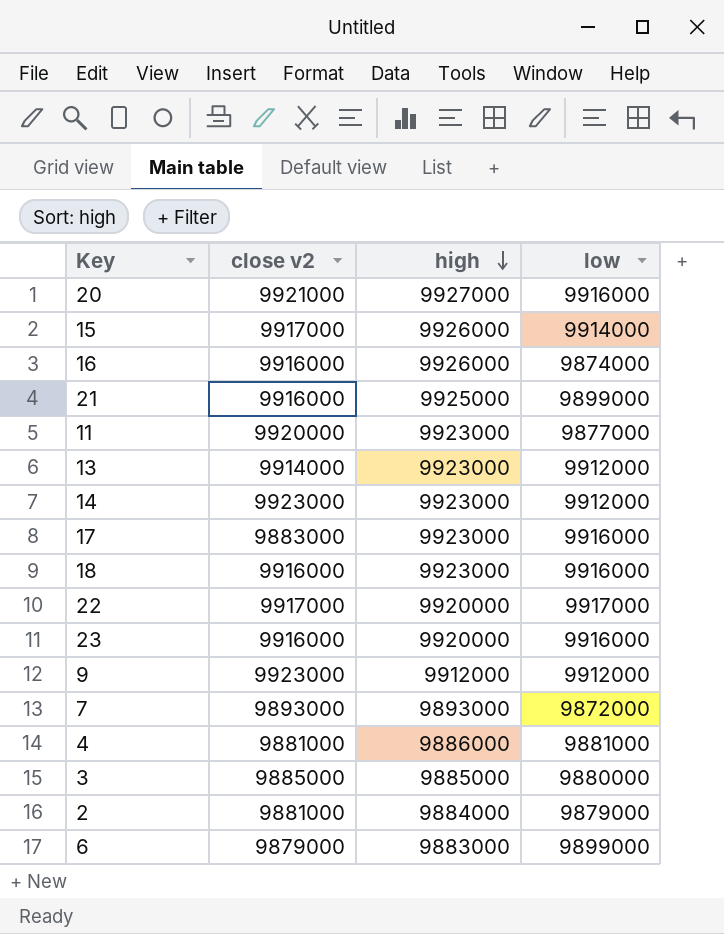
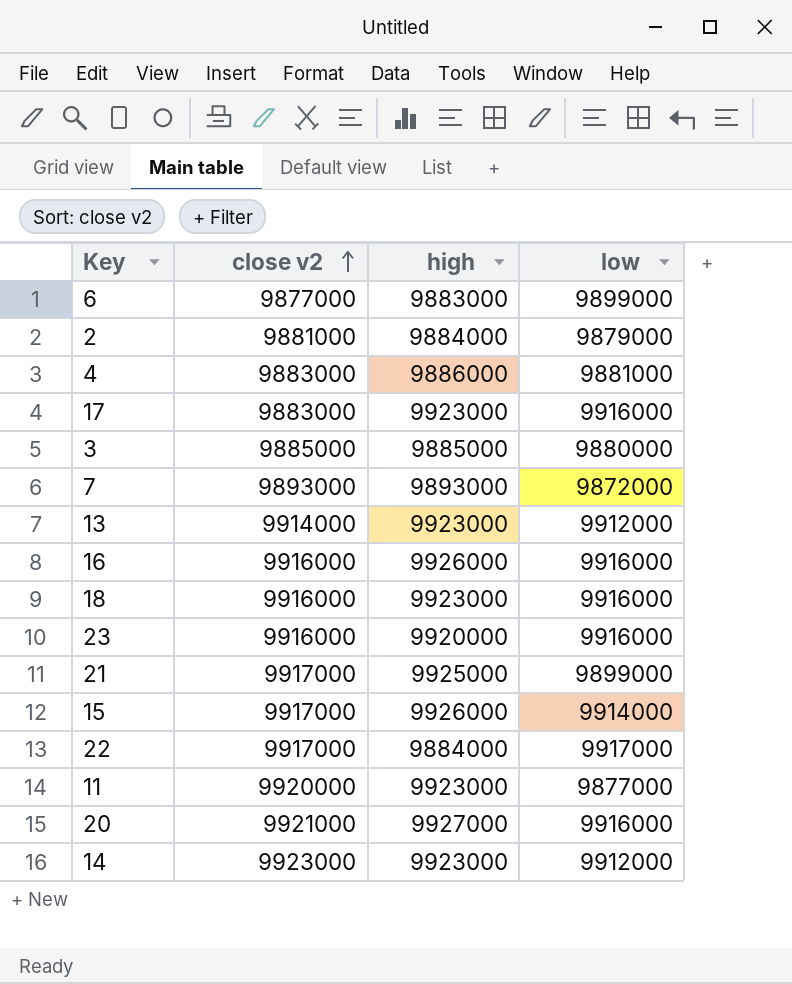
row order: high descending -> close v2 ascending
row 9: 9923000 | 9912000 | 9912000 -> none
6 | close v2: 9879000 -> 9877000
4 | close v2: 9881000 -> 9883000
16 | low: 9874000 -> 9916000
21 | close v2: 9916000 -> 9917000
22 | high: 9920000 -> 9884000

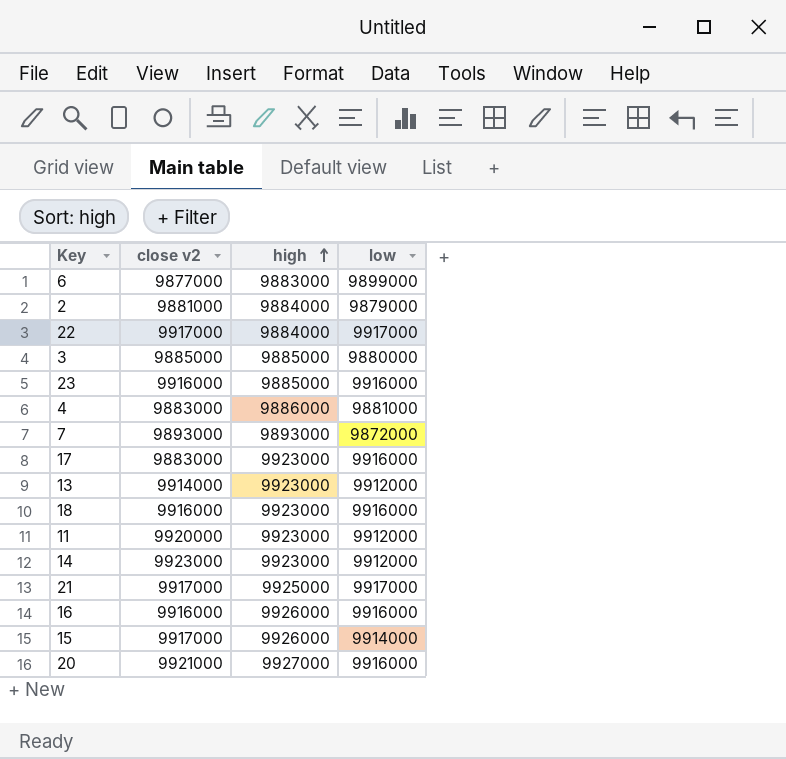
row order: close v2 ascending -> high ascending
23 | high: 9920000 -> 9885000
11 | low: 9877000 -> 9912000
21 | low: 9899000 -> 9917000

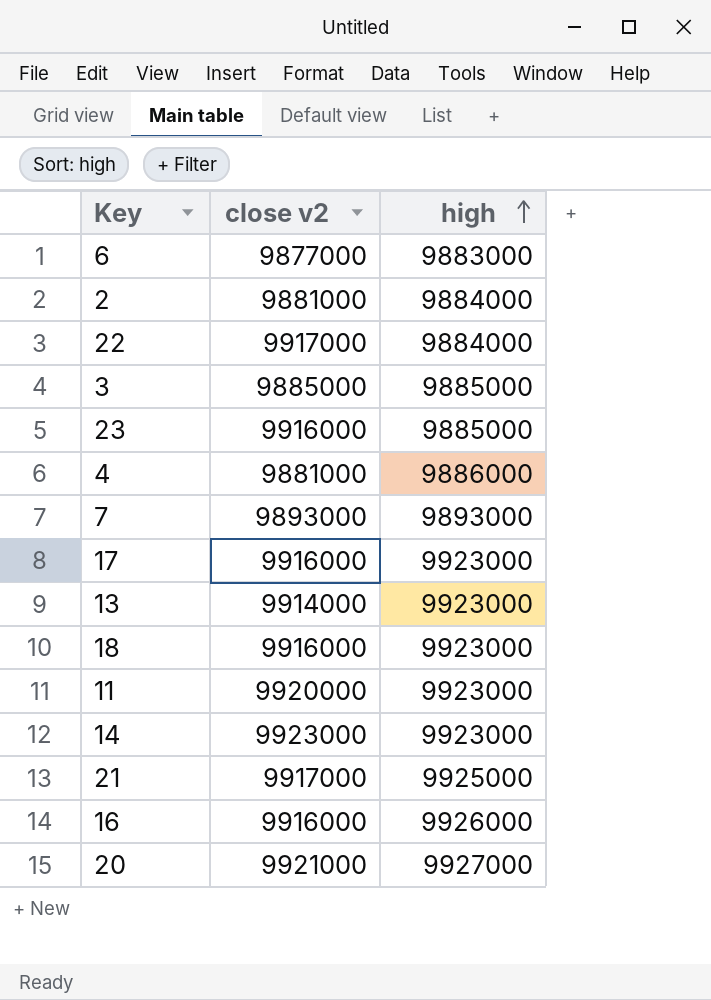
column low | position: 4 -> none
row 15: 9917000 | 9926000 | 9914000 -> none
4 | close v2: 9883000 -> 9881000
17 | close v2: 9883000 -> 9916000

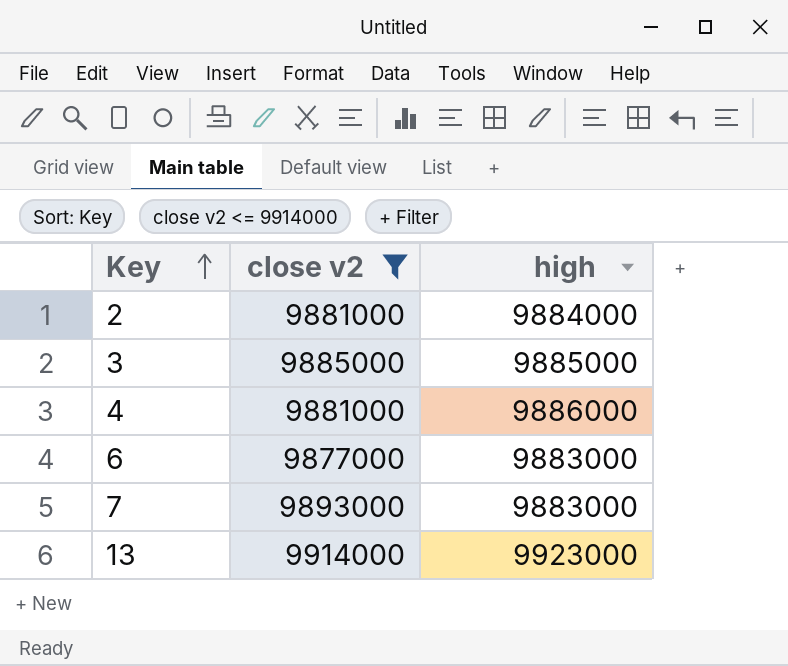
filter: none -> close v2 <= 9914000
row order: high ascending -> Key ascending
7 | high: 9893000 -> 9883000

